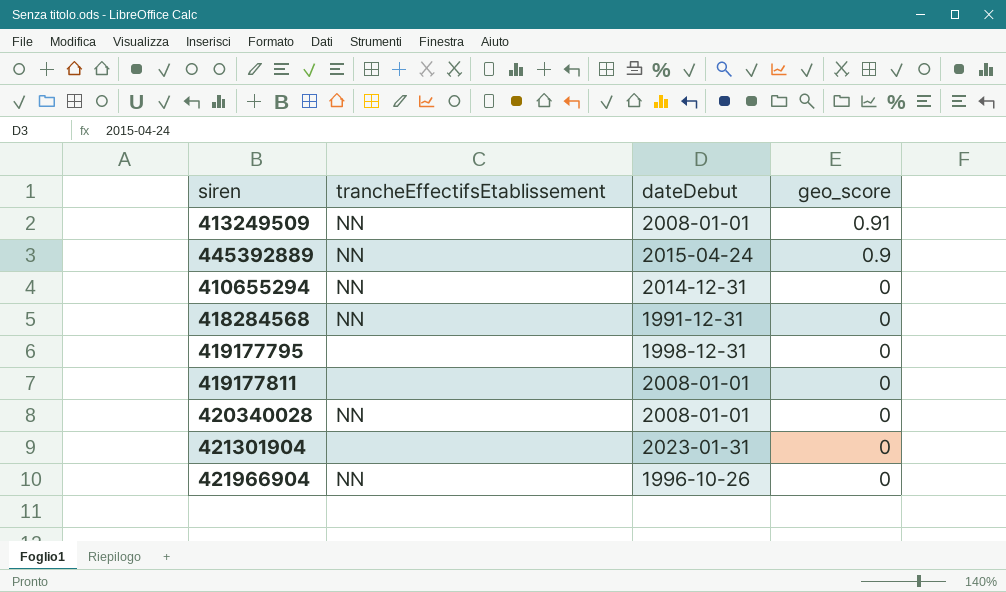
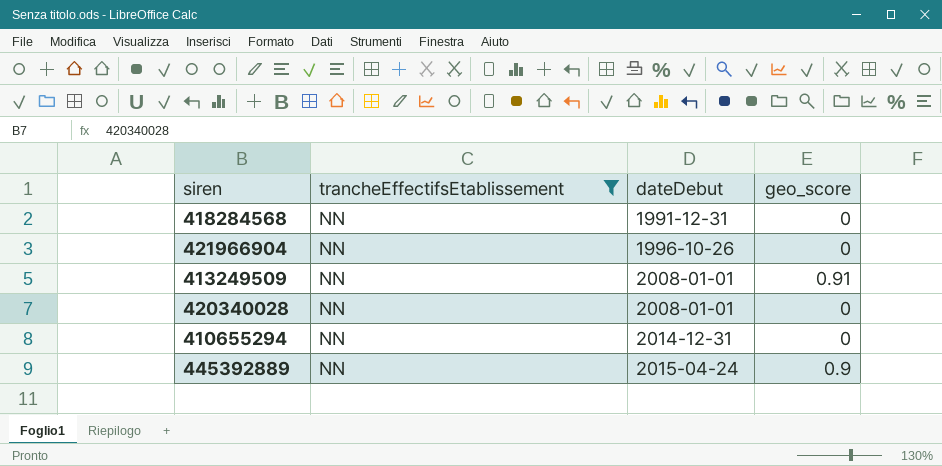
filter: none -> trancheEffectifsEtablissement = NN
row order: geo_score descending -> dateDebut ascending

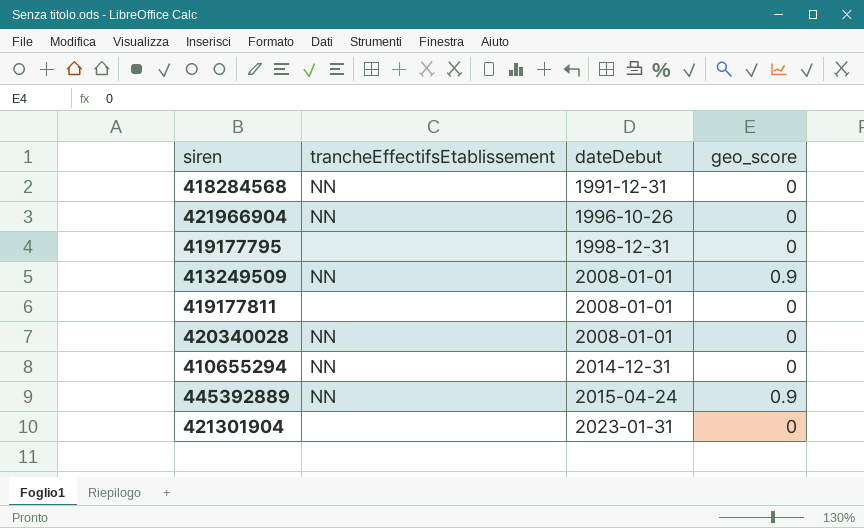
filter: trancheEffectifsEtablissement = NN -> none
413249509 | geo_score: 0.91 -> 0.9

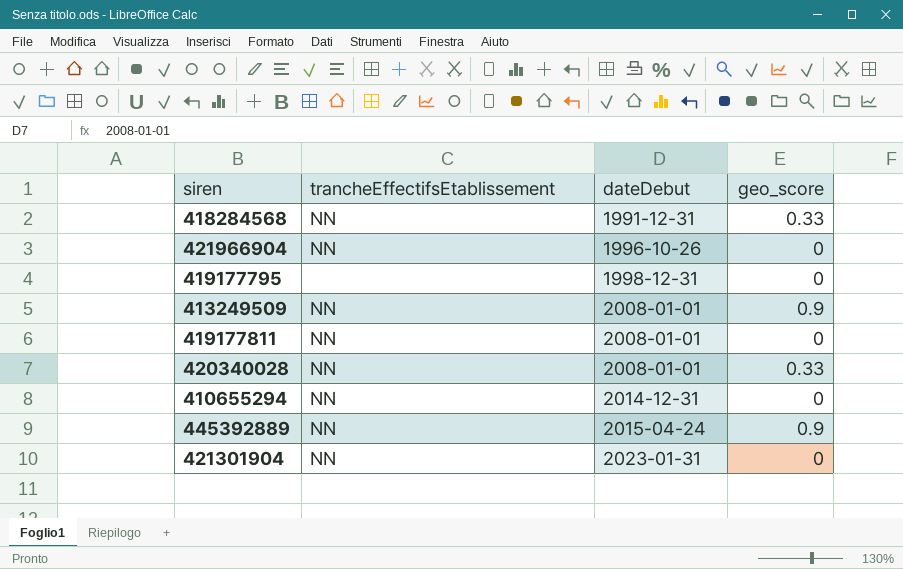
418284568 | geo_score: 0 -> 0.33
419177811 | trancheEffectifsEtablissement: none -> NN
420340028 | geo_score: 0 -> 0.33
421301904 | trancheEffectifsEtablissement: none -> NN

